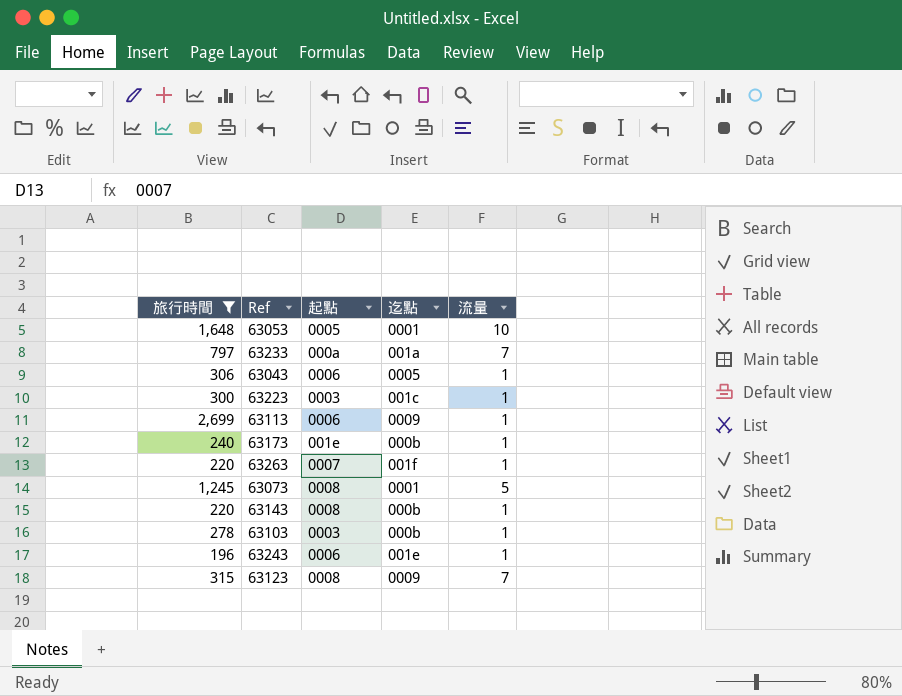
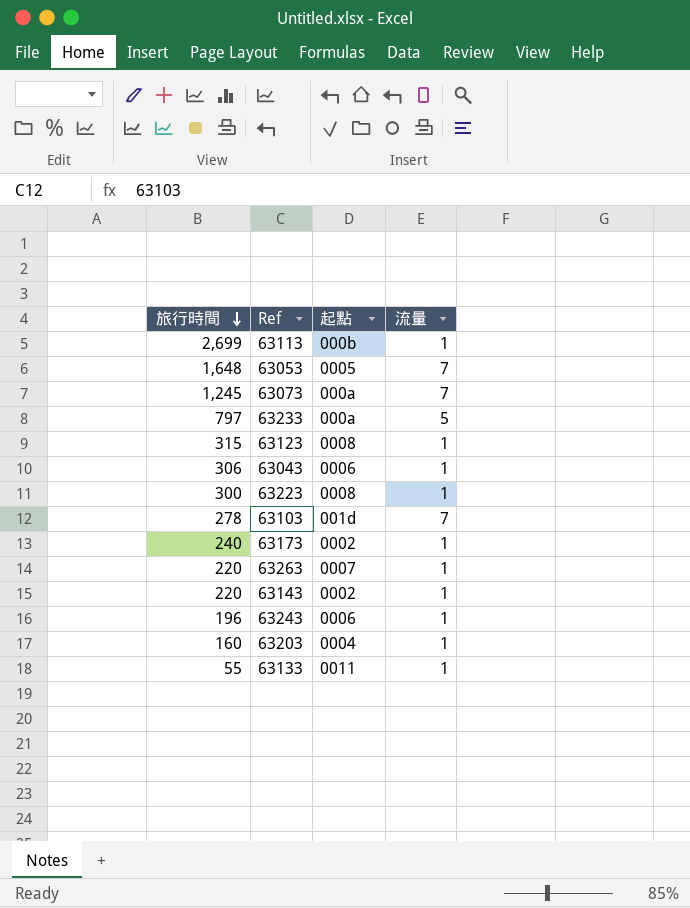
filter: 旅行時間 >= 196 -> none
row order: none -> 旅行時間 descending
column 迄點 | position: 4 -> none
63113 | 起點: 0006 -> 000b
63053 | 流量: 10 -> 7
63073 | 起點: 0008 -> 000a
63073 | 流量: 5 -> 7
63233 | 流量: 7 -> 5
63123 | 流量: 7 -> 1
63223 | 起點: 0003 -> 0008
63103 | 起點: 0003 -> 001d
63103 | 流量: 1 -> 7
63173 | 起點: 001e -> 0002
63143 | 起點: 0008 -> 0002

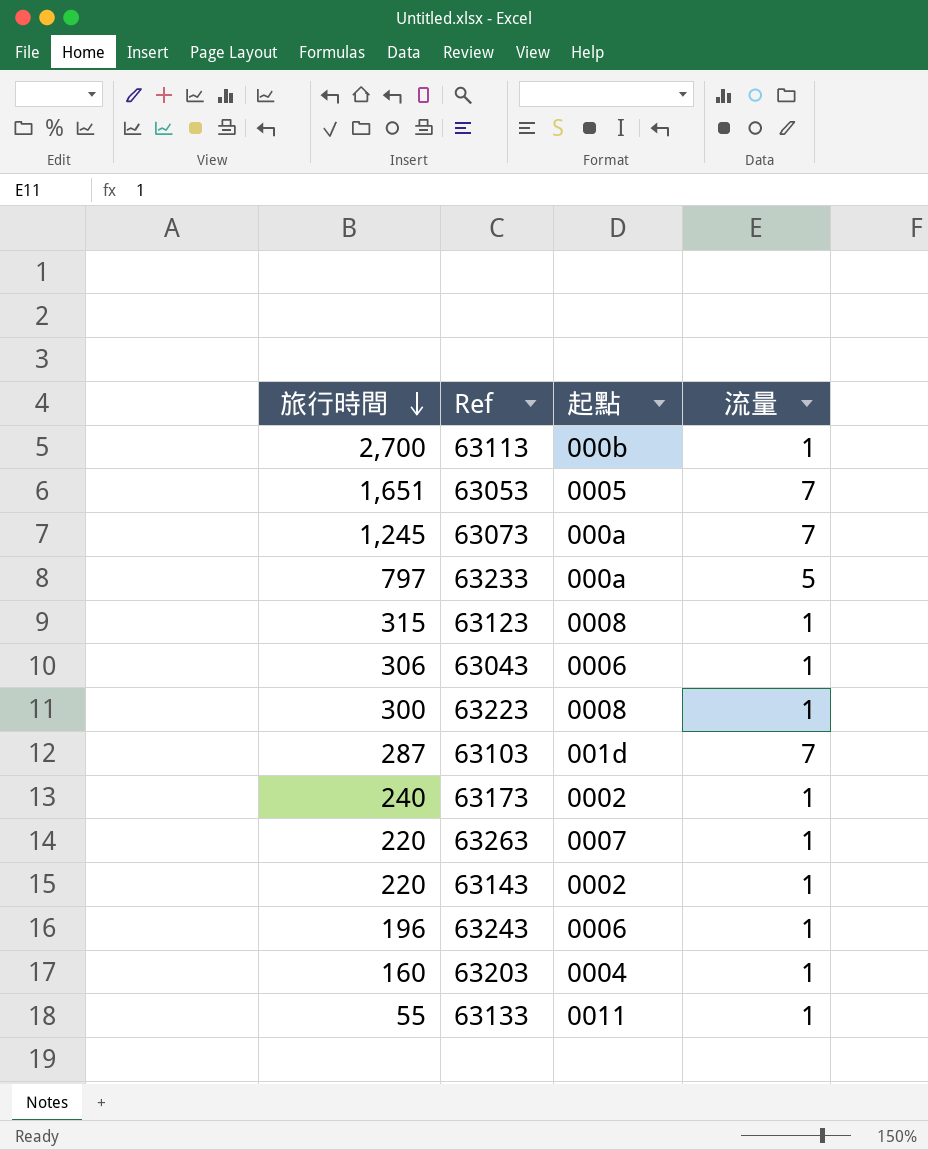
63113 | 旅行時間: 2,699 -> 2,700
63053 | 旅行時間: 1,648 -> 1,651
63103 | 旅行時間: 278 -> 287

